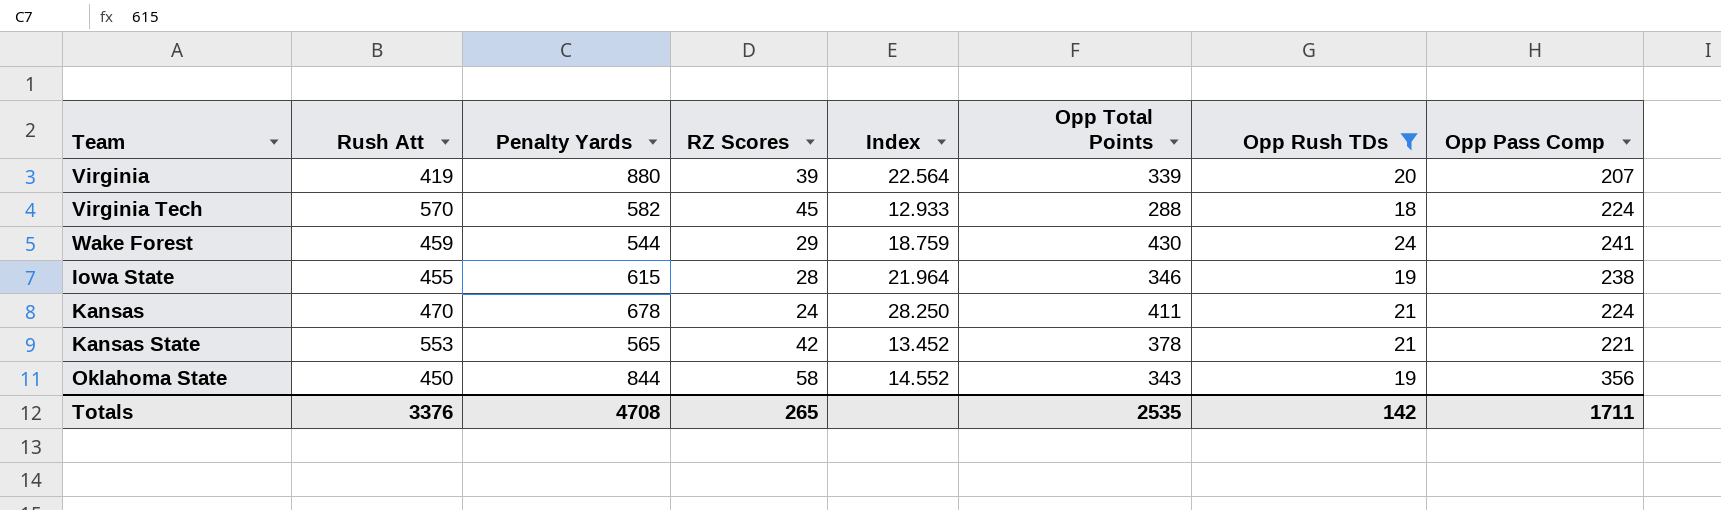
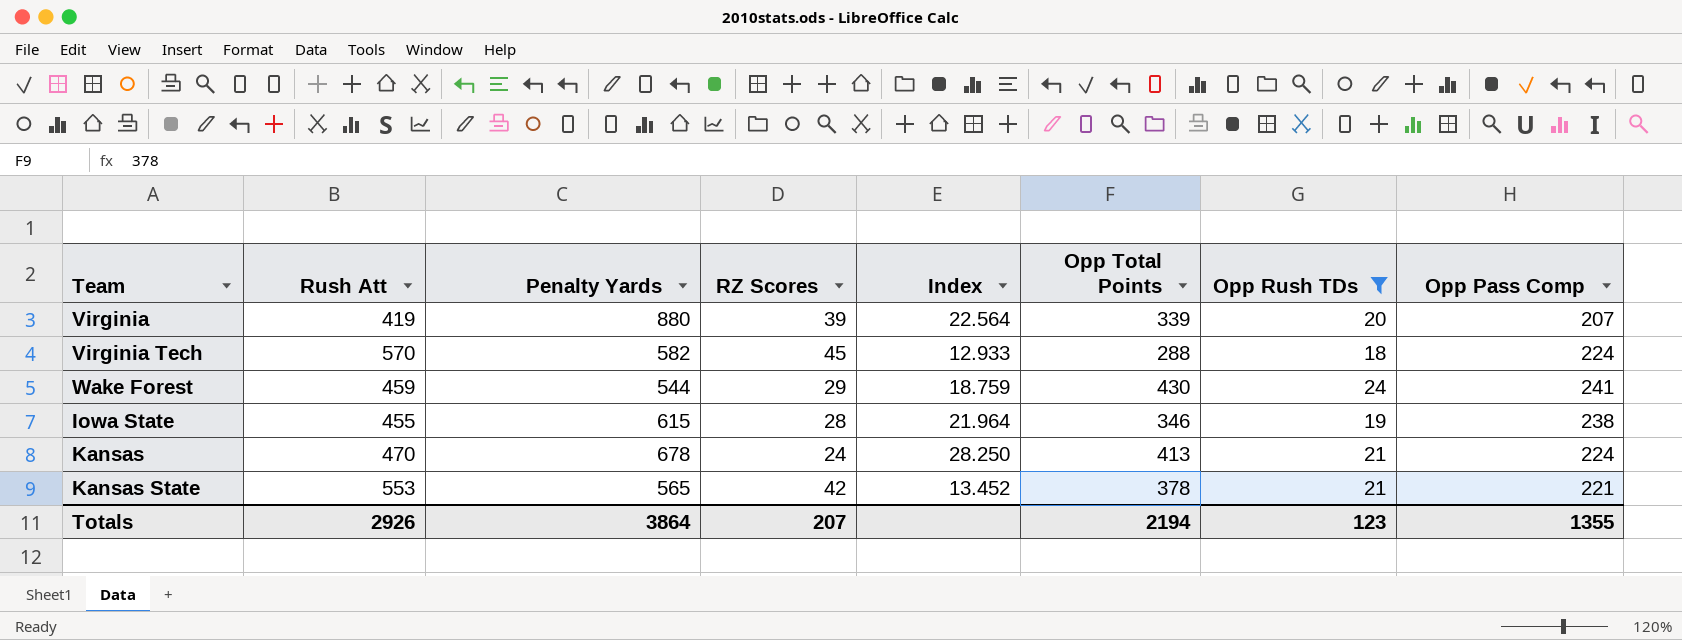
row Oklahoma State: 450 | 844 | 58 | 14.552 | 343 | 19 | 356 -> none
Kansas | Opp Total Points: 411 -> 413
Totals | Rush Att: 3376 -> 2926
Totals | Penalty Yards: 4708 -> 3864
Totals | RZ Scores: 265 -> 207
Totals | Opp Total Points: 2535 -> 2194
Totals | Opp Rush TDs: 142 -> 123
Totals | Opp Pass Comp: 1711 -> 1355

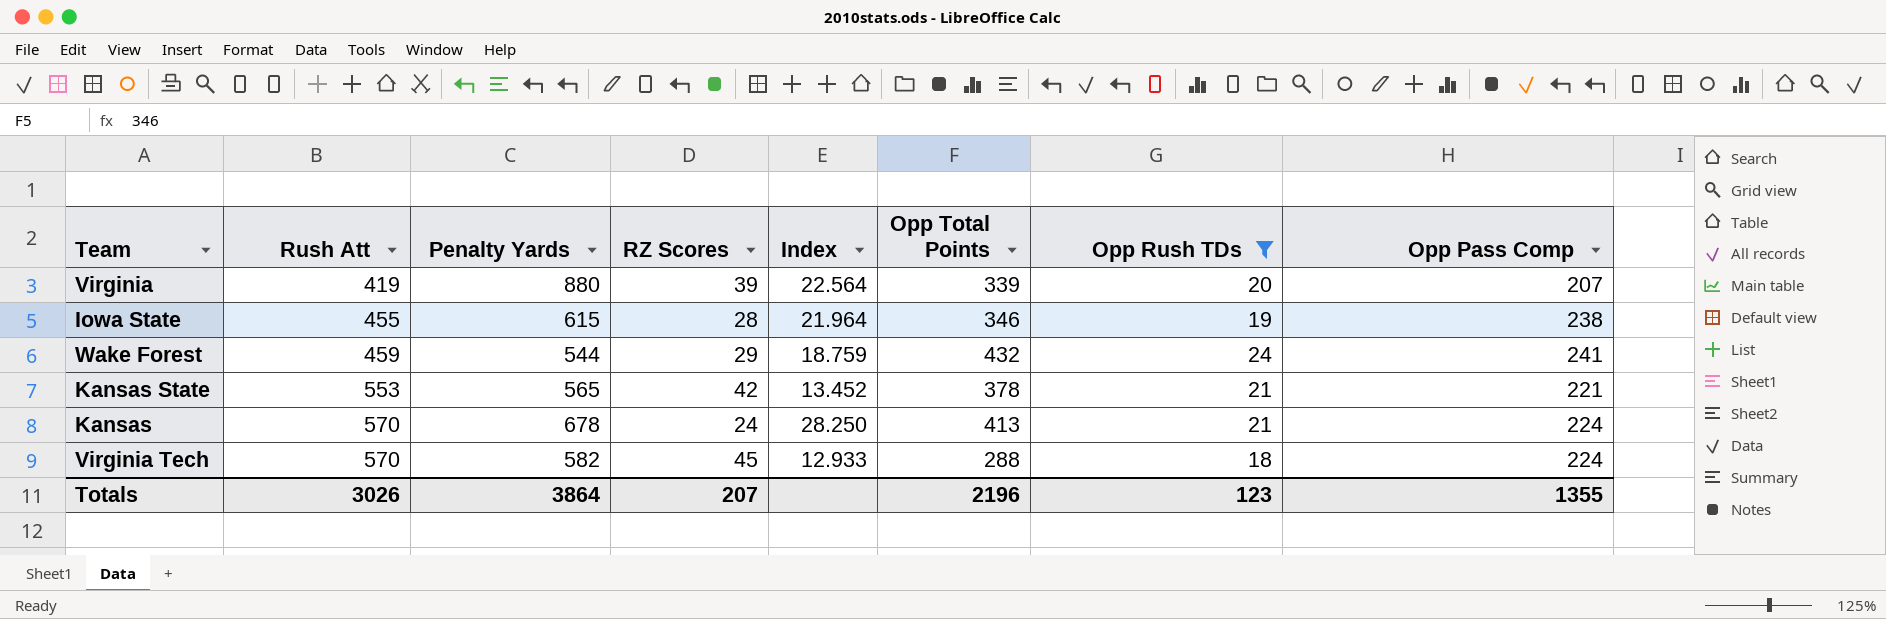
row order: none -> Rush Att ascending
Wake Forest | Opp Total Points: 430 -> 432
Kansas | Rush Att: 470 -> 570
Totals | Rush Att: 2926 -> 3026
Totals | Opp Total Points: 2194 -> 2196

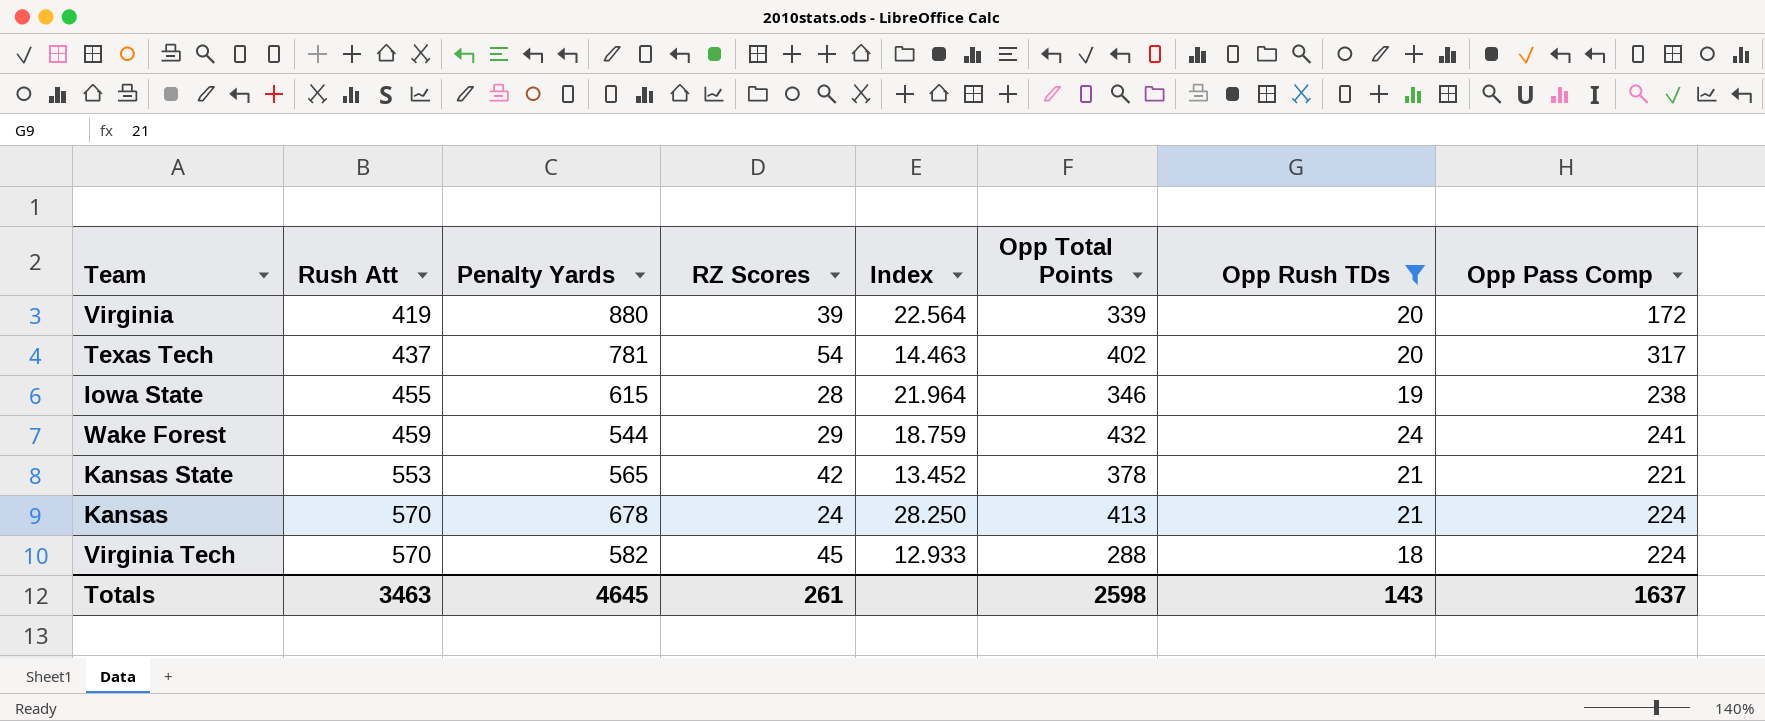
Virginia | Opp Pass Comp: 207 -> 172
row Texas Tech: none -> 437 | 781 | 54 | 14.463 | 402 | 20 | 317
Totals | Rush Att: 3026 -> 3463
Totals | Penalty Yards: 3864 -> 4645
Totals | RZ Scores: 207 -> 261
Totals | Opp Total Points: 2196 -> 2598
Totals | Opp Rush TDs: 123 -> 143
Totals | Opp Pass Comp: 1355 -> 1637

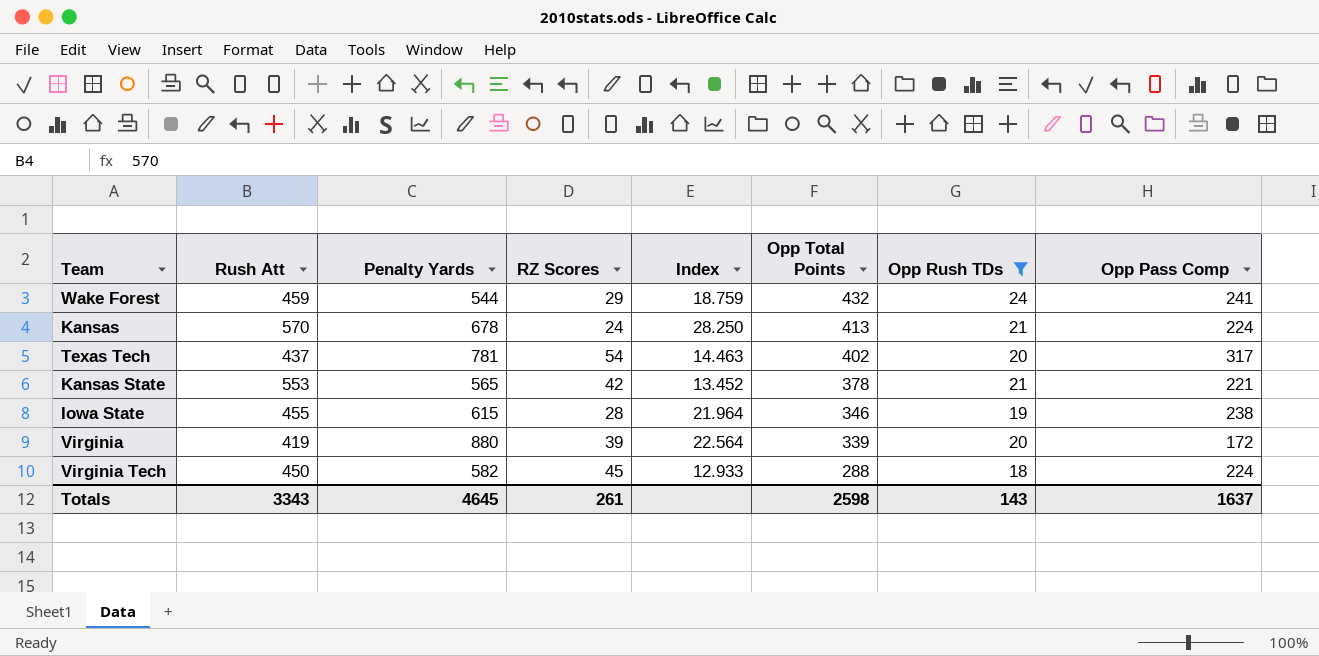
row order: Rush Att ascending -> Opp Total Points descending
Virginia Tech | Rush Att: 570 -> 450
Totals | Rush Att: 3463 -> 3343

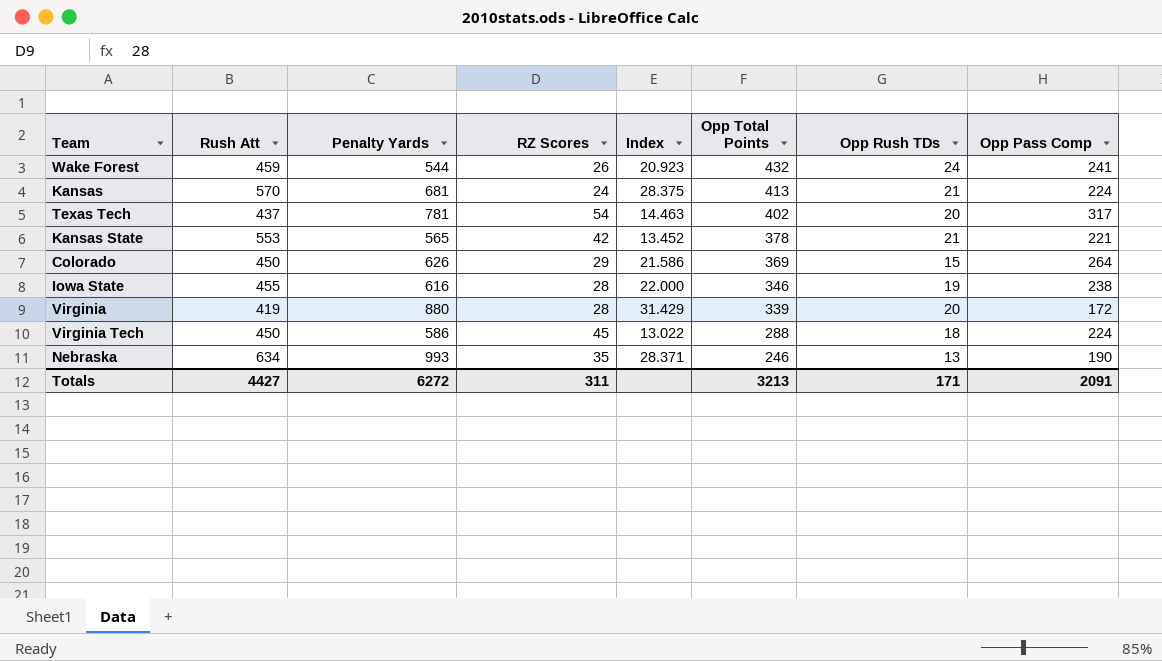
filter: Opp Rush TDs >= 18 -> none
Wake Forest | RZ Scores: 29 -> 26
Wake Forest | Index: 18.759 -> 20.923
Kansas | Penalty Yards: 678 -> 681
Kansas | Index: 28.250 -> 28.375
Iowa State | Penalty Yards: 615 -> 616
Iowa State | Index: 21.964 -> 22.000
Virginia | RZ Scores: 39 -> 28
Virginia | Index: 22.564 -> 31.429
Virginia Tech | Penalty Yards: 582 -> 586
Virginia Tech | Index: 12.933 -> 13.022
Totals | Rush Att: 3343 -> 4427
Totals | Penalty Yards: 4645 -> 6272
Totals | RZ Scores: 261 -> 311
Totals | Opp Total Points: 2598 -> 3213
Totals | Opp Rush TDs: 143 -> 171
Totals | Opp Pass Comp: 1637 -> 2091

